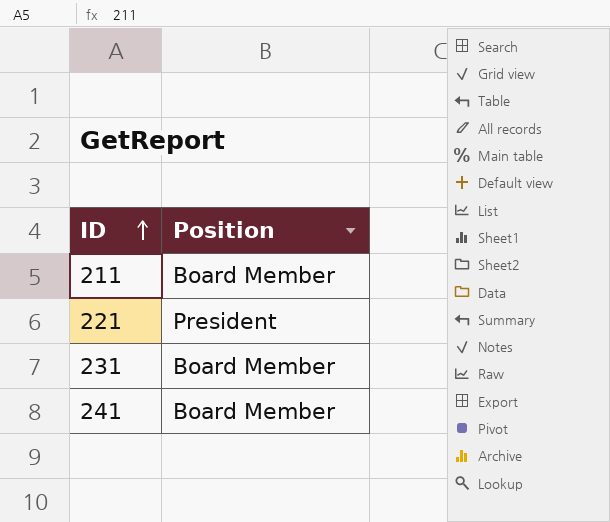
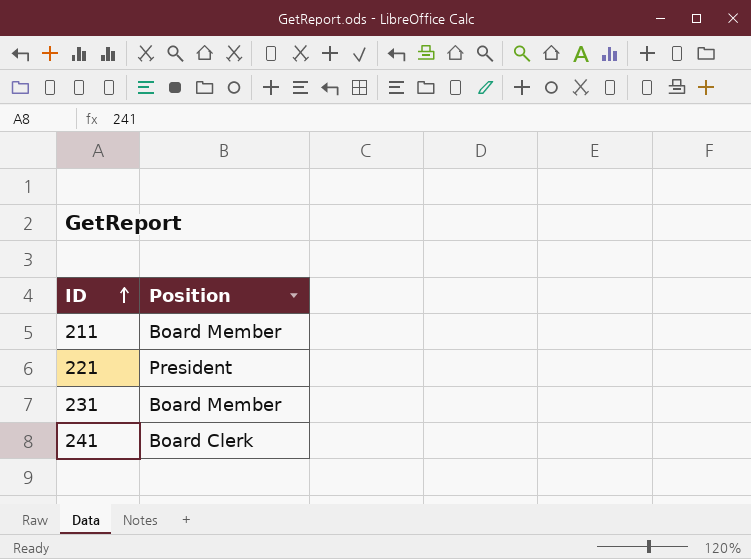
241 | Position: Board Member -> Board Clerk

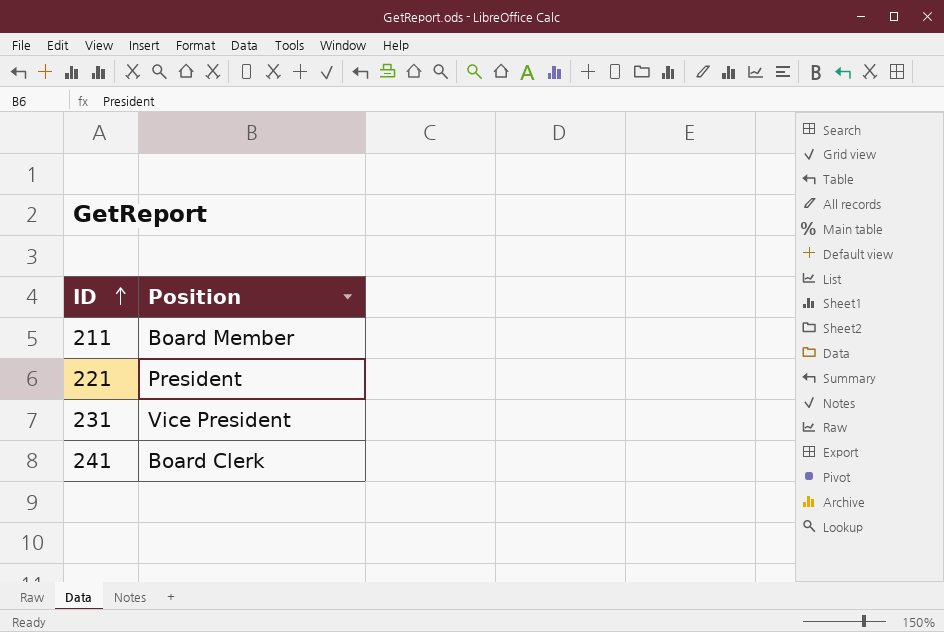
231 | Position: Board Member -> Vice President

